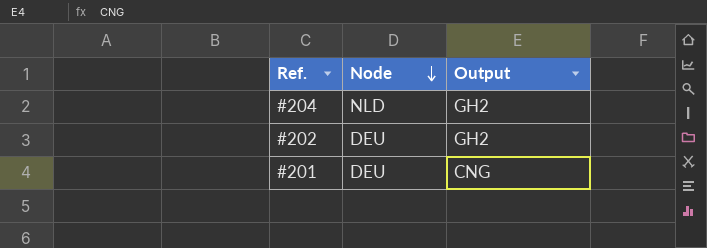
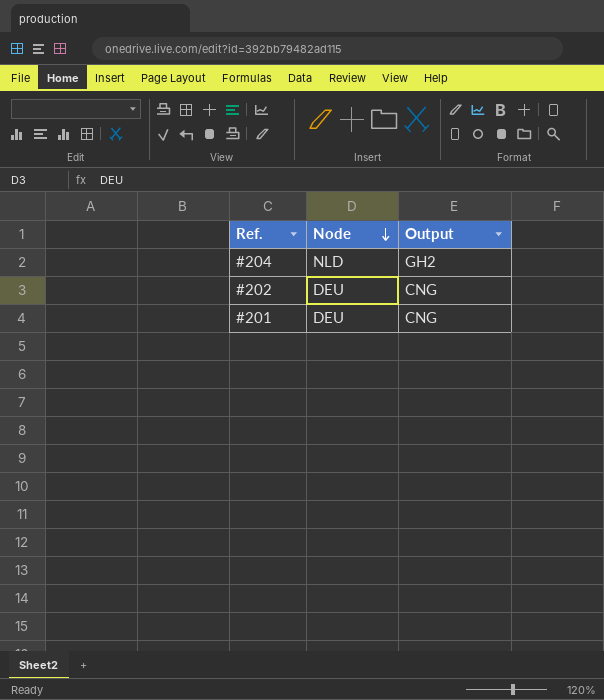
#202 | Output: GH2 -> CNG

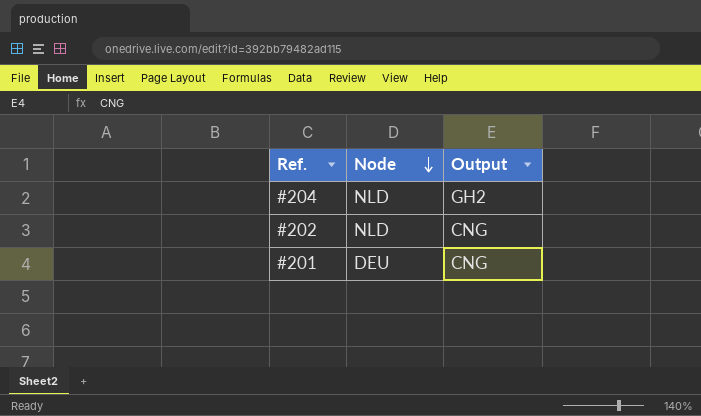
#202 | Node: DEU -> NLD

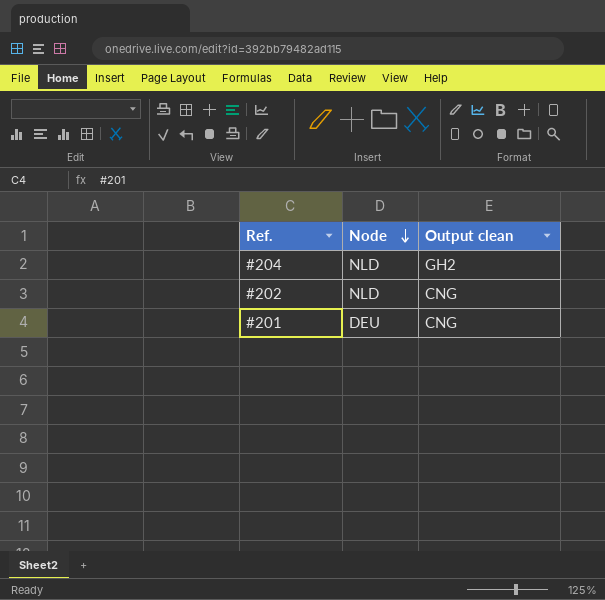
column name: Output -> Output clean

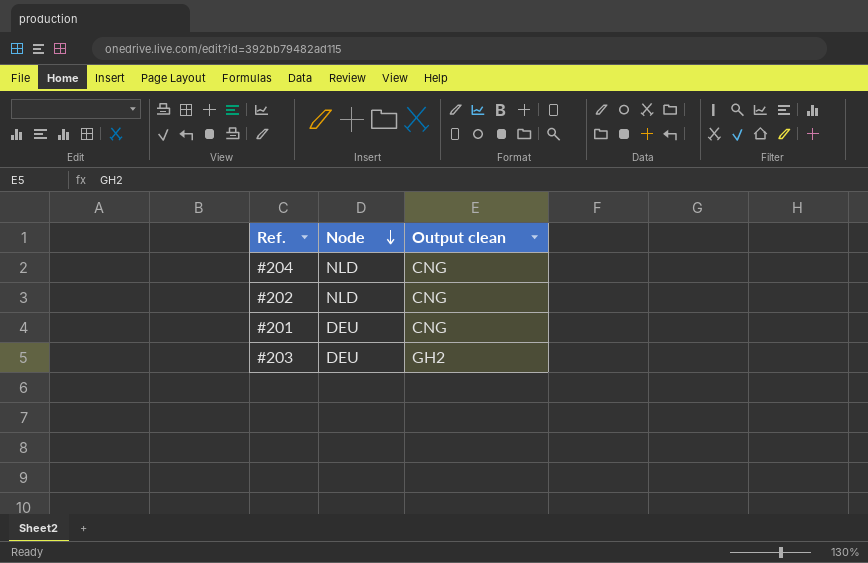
#204 | Output clean: GH2 -> CNG
row #203: none -> DEU | GH2

